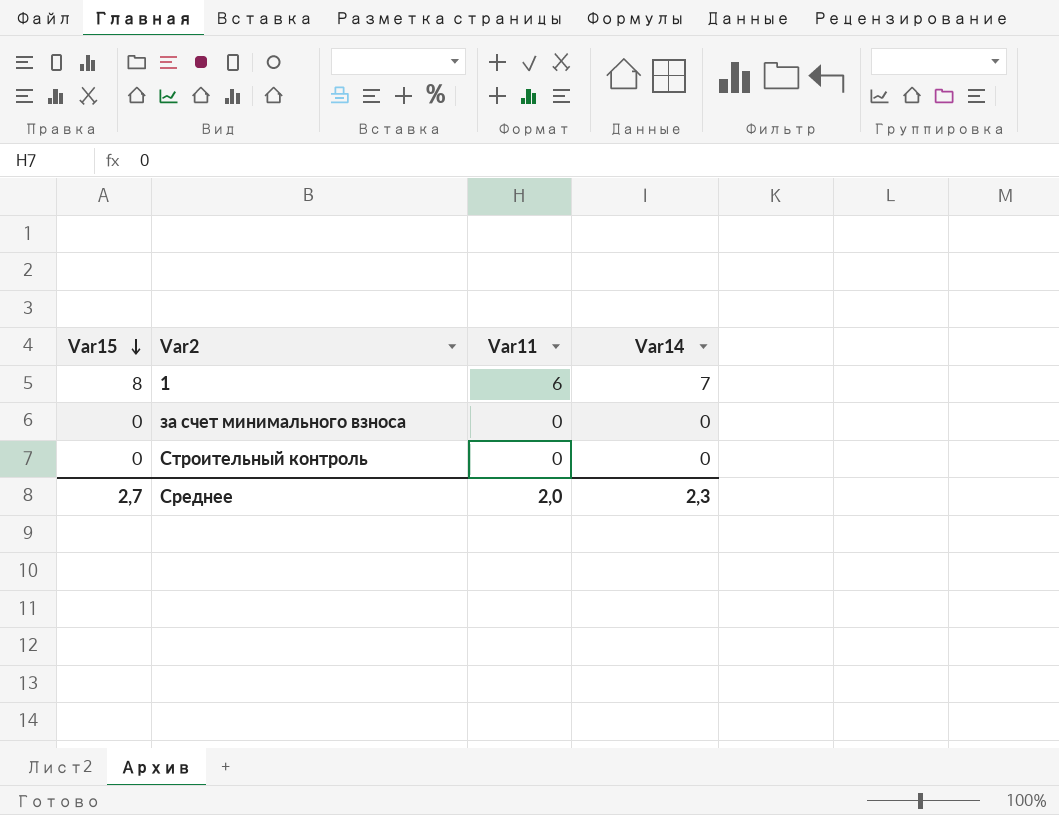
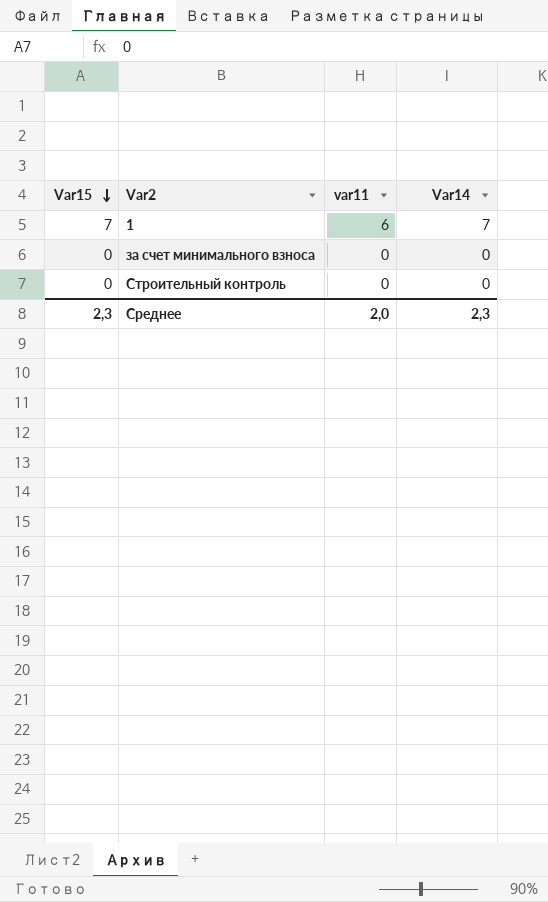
column name: Var11 -> var11
1 | Var15: 8 -> 7
Среднее | Var15: 2,7 -> 2,3

